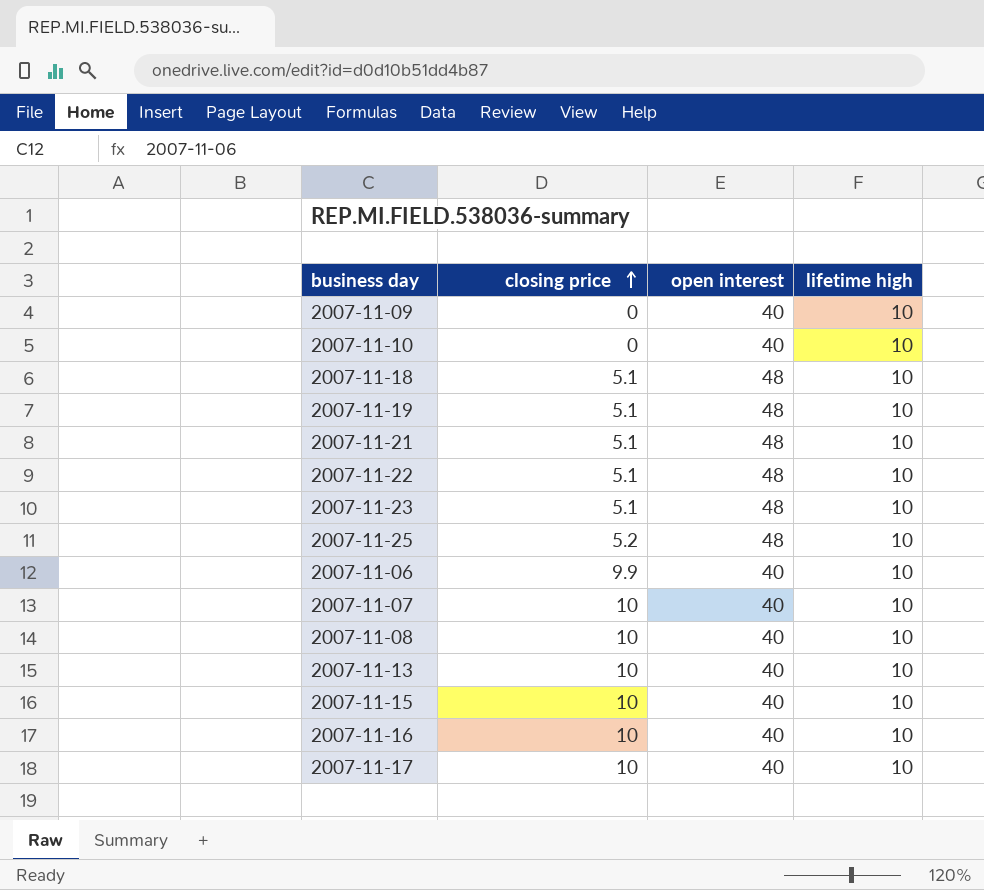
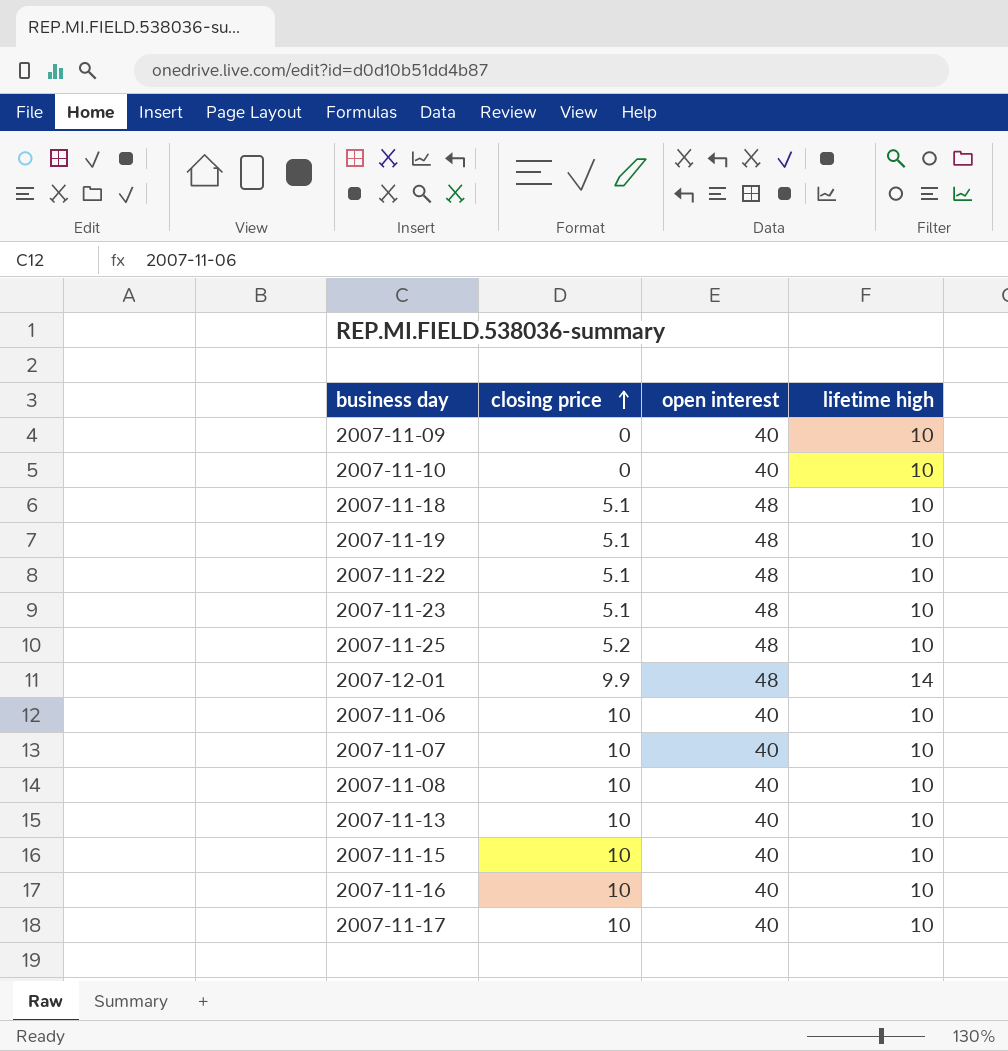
row 2007-11-21: 5.1 | 48 | 10 -> none
row 2007-12-01: none -> 9.9 | 48 | 14
2007-11-06 | closing price: 9.9 -> 10

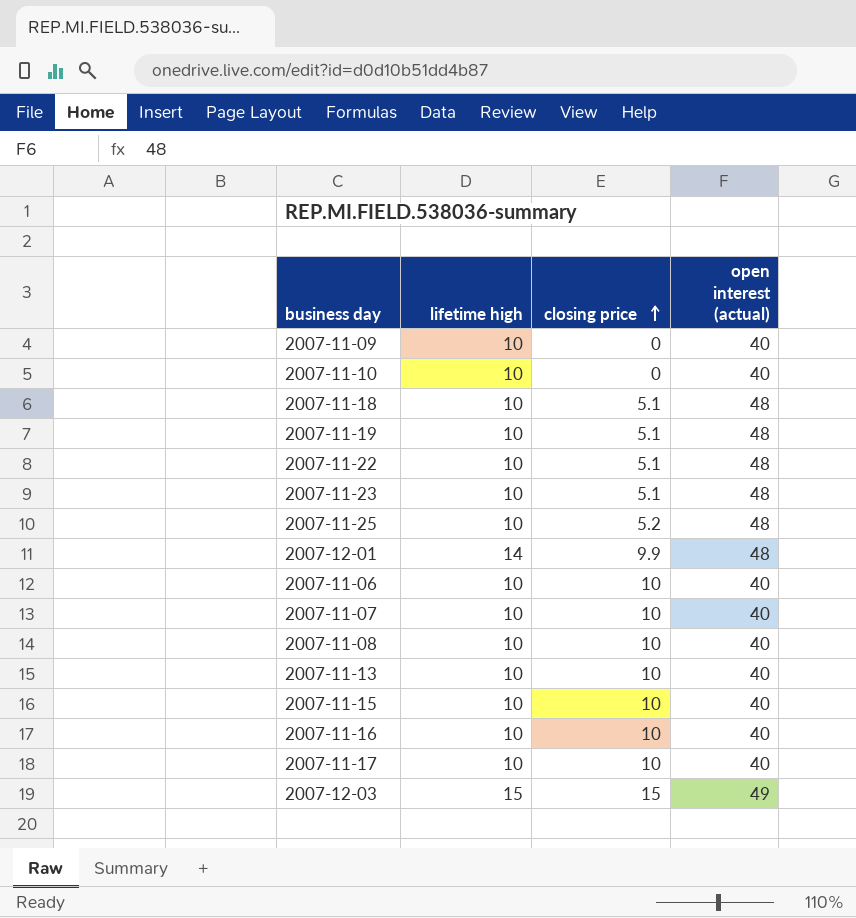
column lifetime high | position: 4 -> 2
column name: open interest -> open interest (actual)
row 2007-12-03: none -> 15 | 15 | 49

